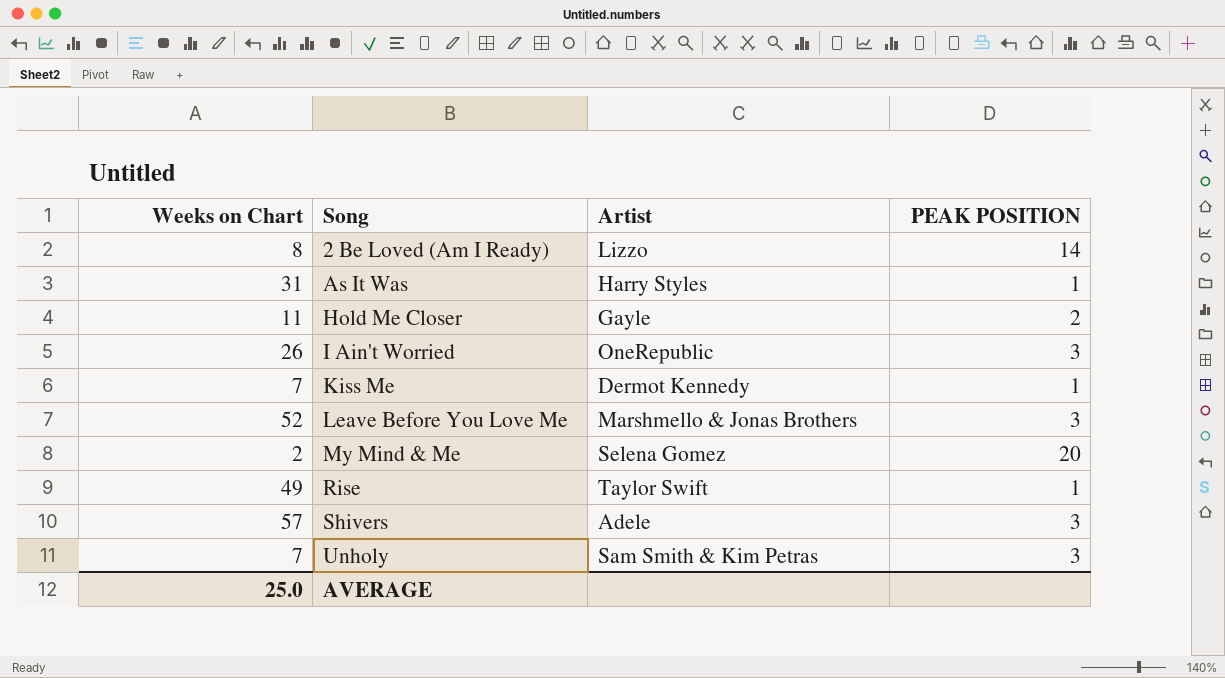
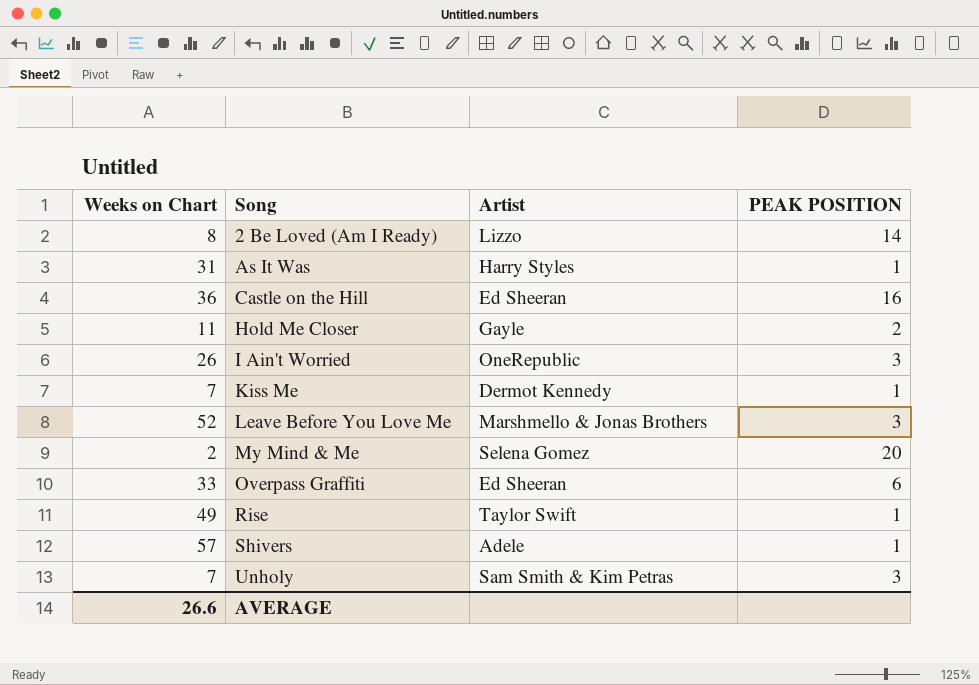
row Castle on the Hill: none -> 36 | Ed Sheeran | 16
row Overpass Graffiti: none -> 33 | Ed Sheeran | 6
Shivers | PEAK POSITION: 3 -> 1
AVERAGE | Weeks on Chart: 25.0 -> 26.6

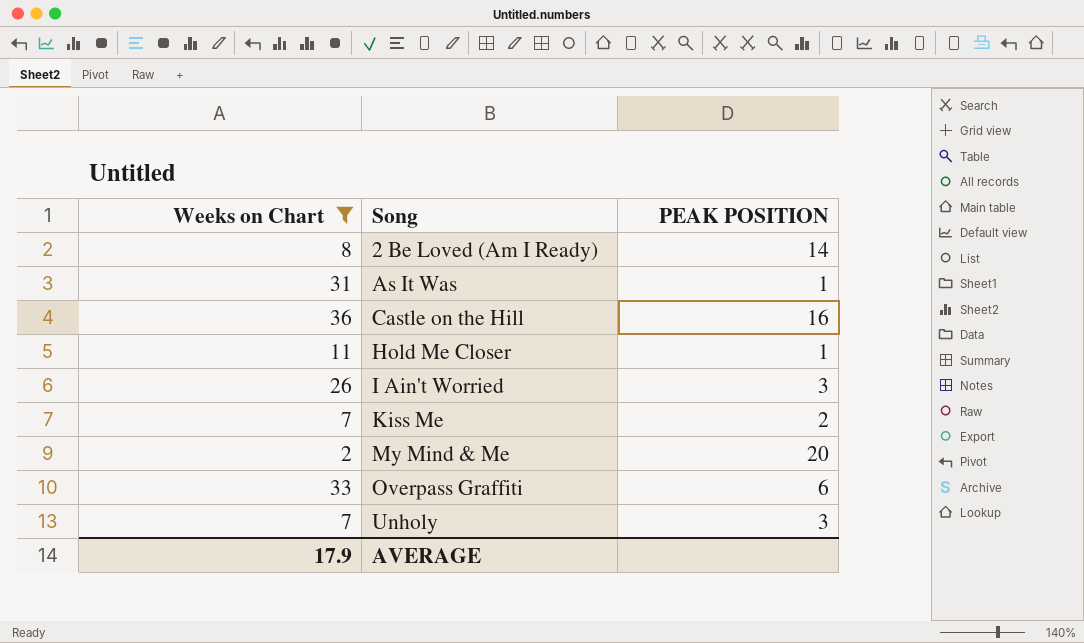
filter: none -> Weeks on Chart <= 36
column Artist | position: 3 -> none
Hold Me Closer | PEAK POSITION: 2 -> 1
Kiss Me | PEAK POSITION: 1 -> 2
AVERAGE | Weeks on Chart: 26.6 -> 17.9

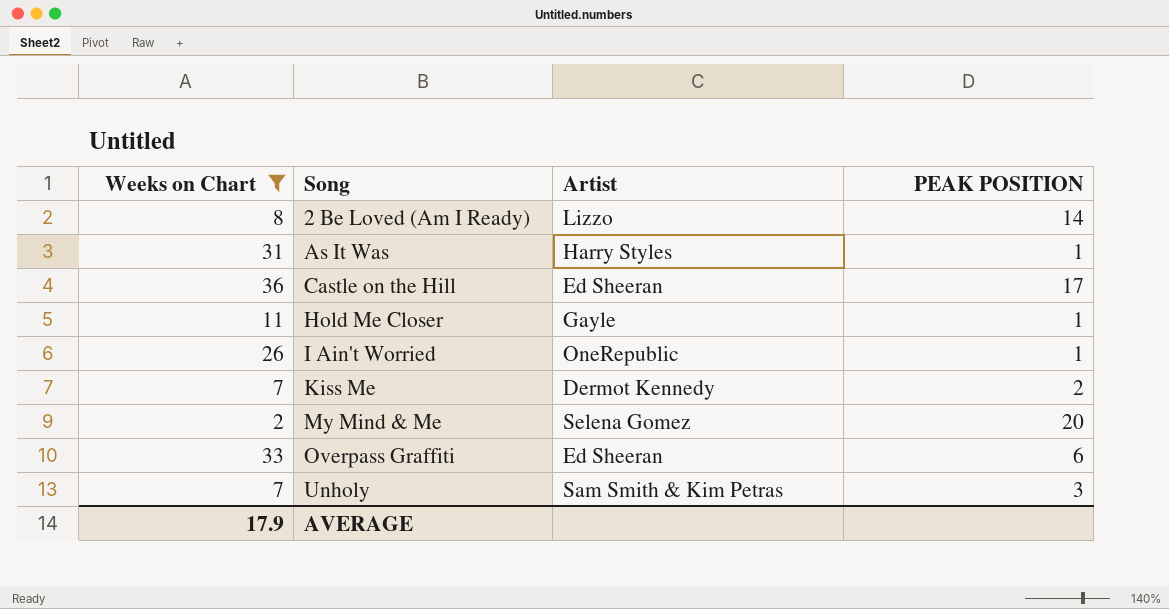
column Artist | position: none -> 3
Castle on the Hill | PEAK POSITION: 16 -> 17
I Ain't Worried | PEAK POSITION: 3 -> 1

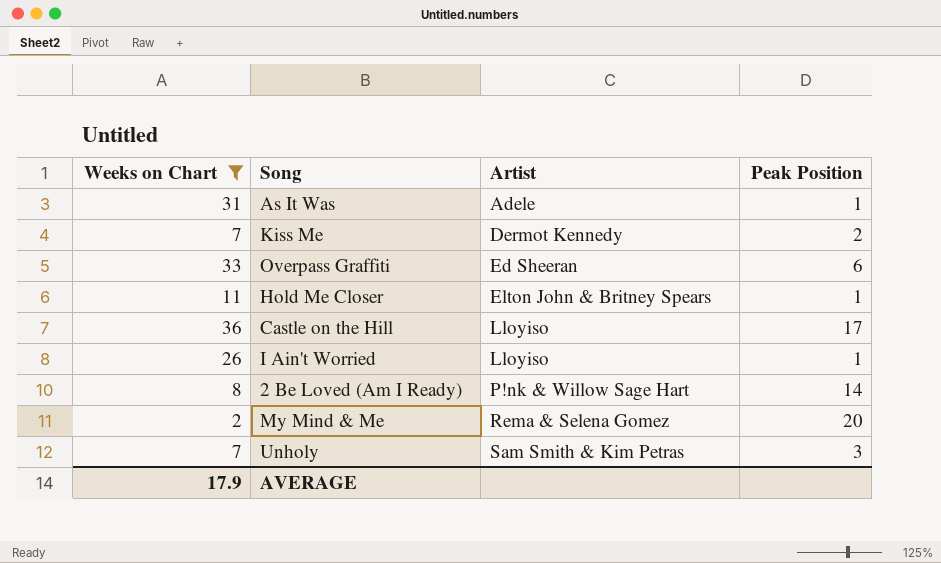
row order: Song ascending -> Artist ascending
column name: PEAK POSITION -> Peak Position
As It Was | Artist: Harry Styles -> Adele
Hold Me Closer | Artist: Gayle -> Elton John & Britney Spears
Castle on the Hill | Artist: Ed Sheeran -> Lloyiso
I Ain't Worried | Artist: OneRepublic -> Lloyiso
2 Be Loved (Am I Ready) | Artist: Lizzo -> P!nk & Willow Sage Hart
My Mind & Me | Artist: Selena Gomez -> Rema & Selena Gomez

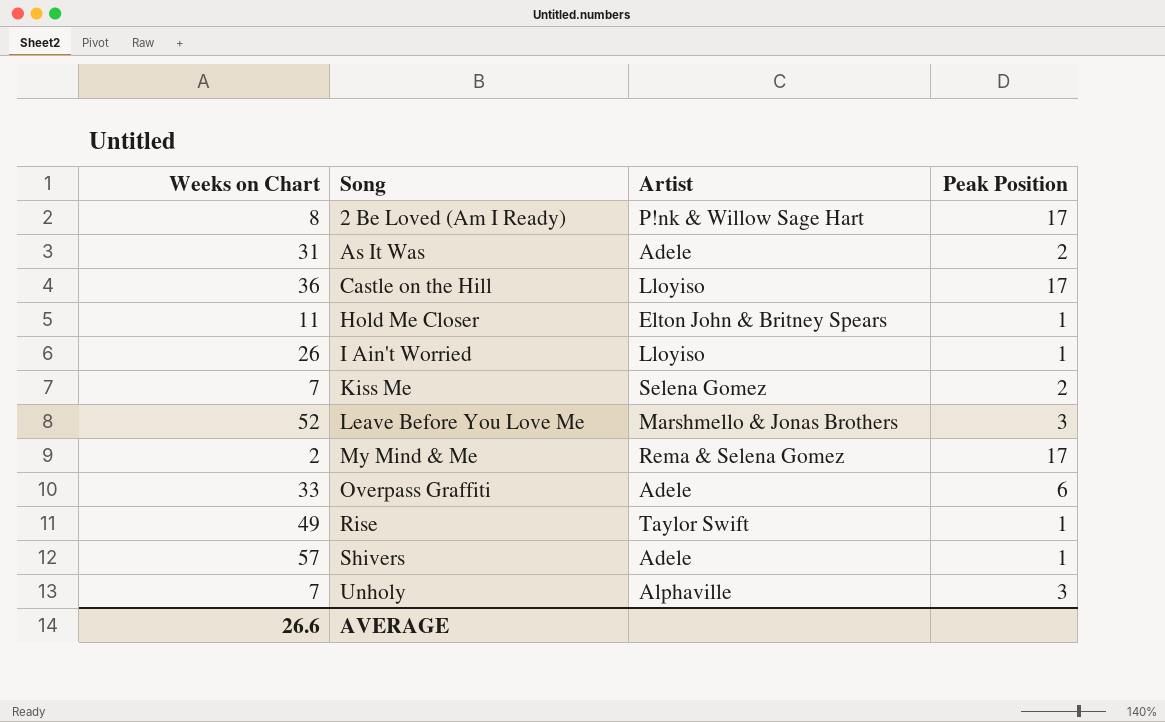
filter: Weeks on Chart <= 36 -> none
row order: Artist ascending -> Song ascending
2 Be Loved (Am I Ready) | Peak Position: 14 -> 17
As It Was | Peak Position: 1 -> 2
Kiss Me | Artist: Dermot Kennedy -> Selena Gomez
My Mind & Me | Peak Position: 20 -> 17
Overpass Graffiti | Artist: Ed Sheeran -> Adele
Unholy | Artist: Sam Smith & Kim Petras -> Alphaville
AVERAGE | Weeks on Chart: 17.9 -> 26.6

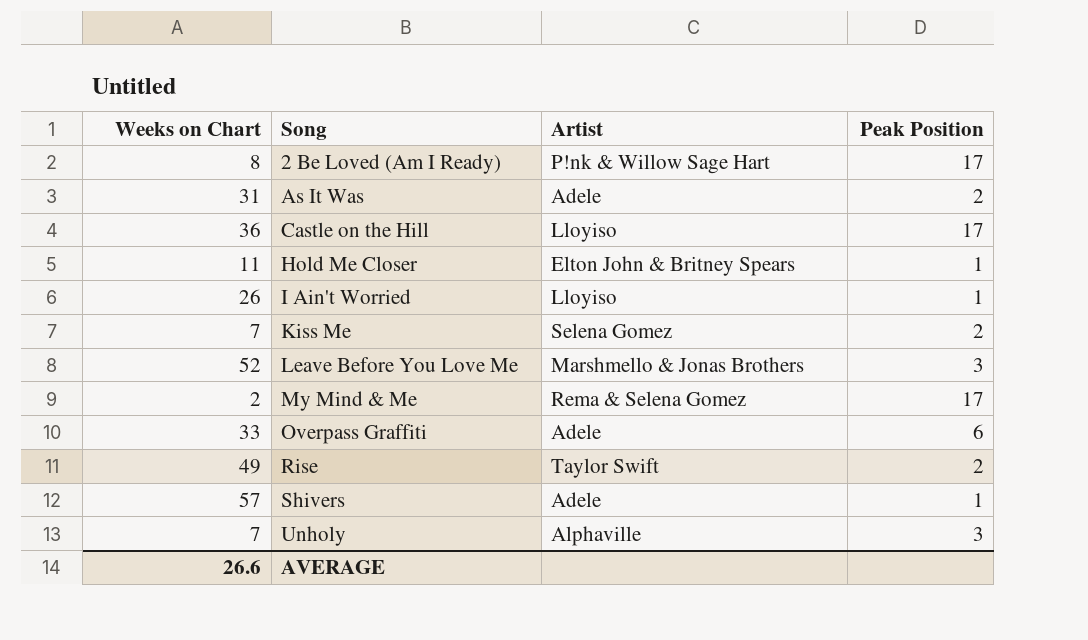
Rise | Peak Position: 1 -> 2

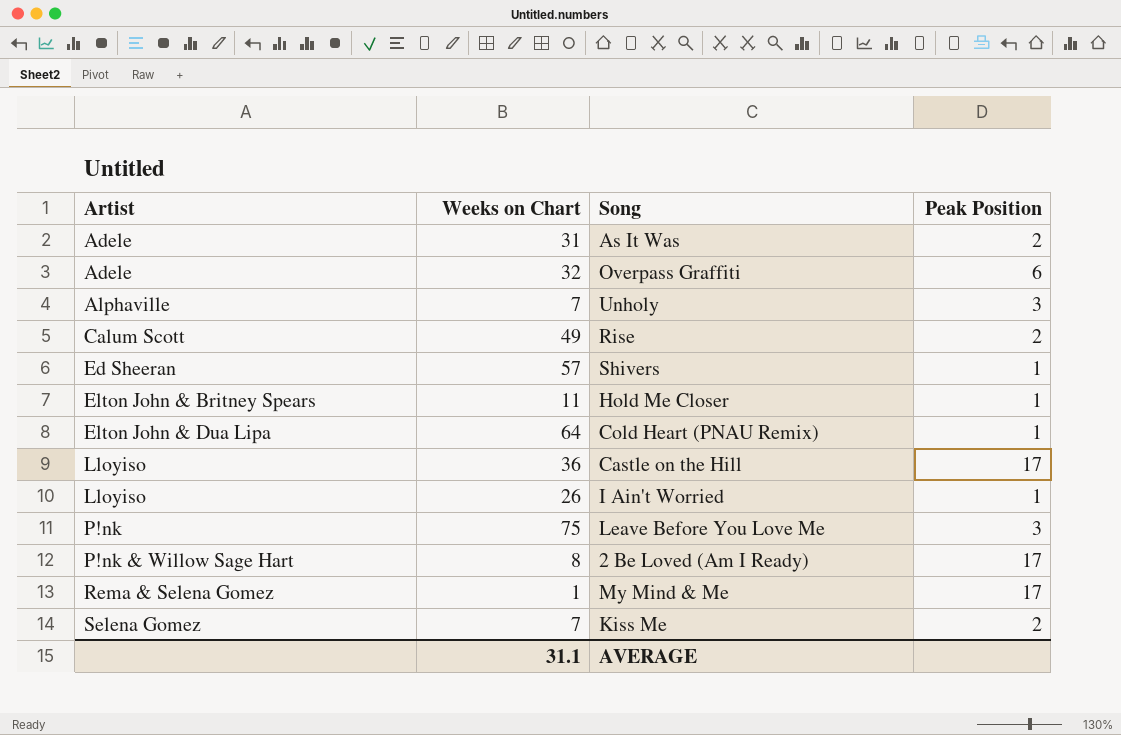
row order: Song ascending -> Artist ascending
column Artist | position: 3 -> 1
Overpass Graffiti | Weeks on Chart: 33 -> 32
Rise | Artist: Taylor Swift -> Calum Scott
Shivers | Artist: Adele -> Ed Sheeran
row Cold Heart (PNAU Remix): none -> Elton John & Dua Lipa | 64 | 1
Leave Before You Love Me | Artist: Marshmello & Jonas Brothers -> P!nk
Leave Before You Love Me | Weeks on Chart: 52 -> 75
My Mind & Me | Weeks on Chart: 2 -> 1
AVERAGE | Weeks on Chart: 26.6 -> 31.1

